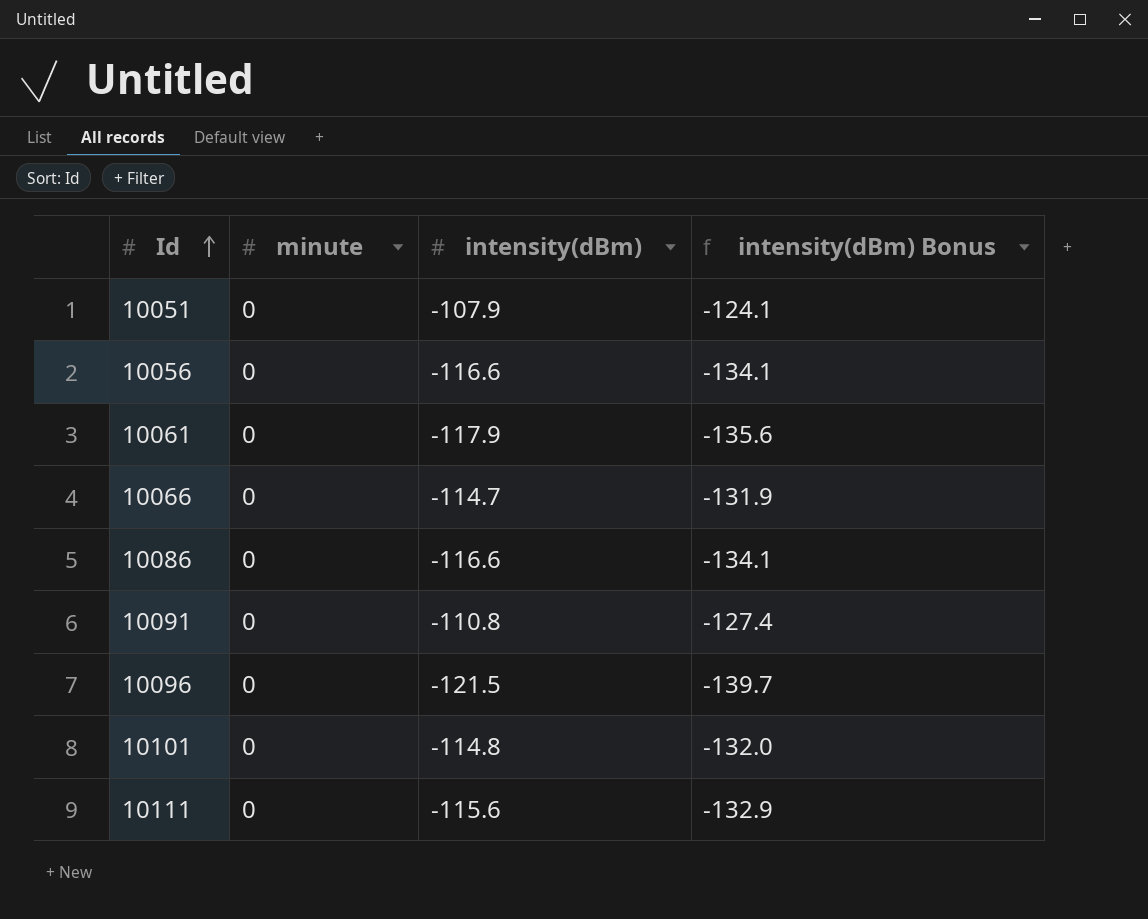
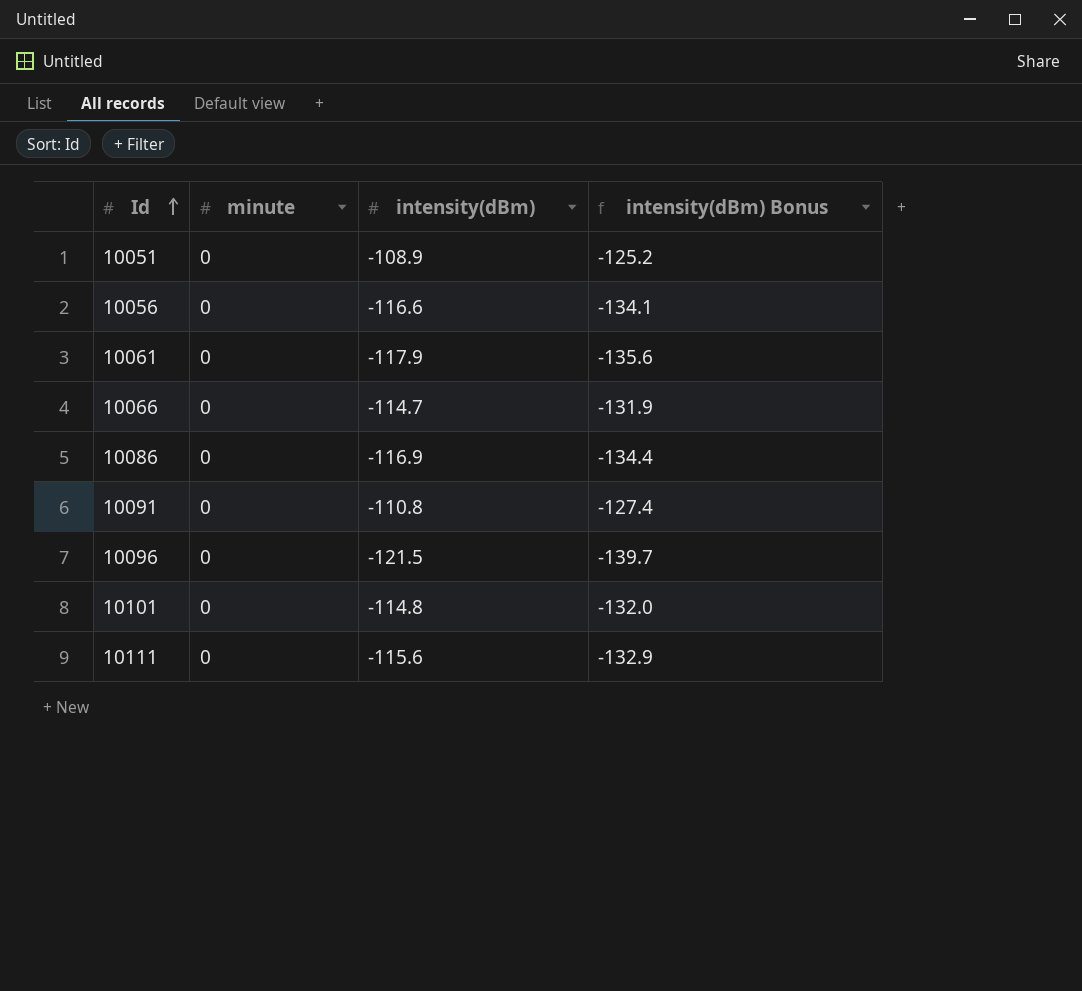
10051 | intensity(dBm): -107.9 -> -108.9
10051 | intensity(dBm) Bonus: -124.1 -> -125.2
10086 | intensity(dBm): -116.6 -> -116.9
10086 | intensity(dBm) Bonus: -134.1 -> -134.4

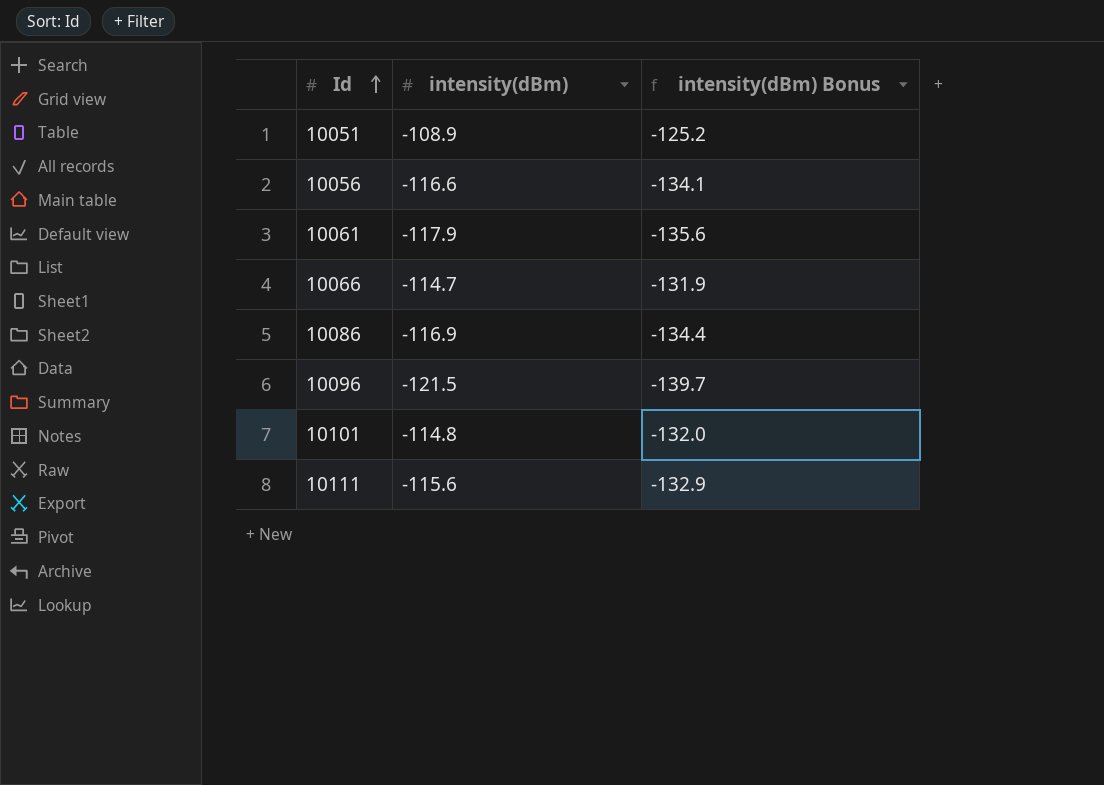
column minute | position: 2 -> none
row 10091: 0 | -110.8 | -127.4 -> none

